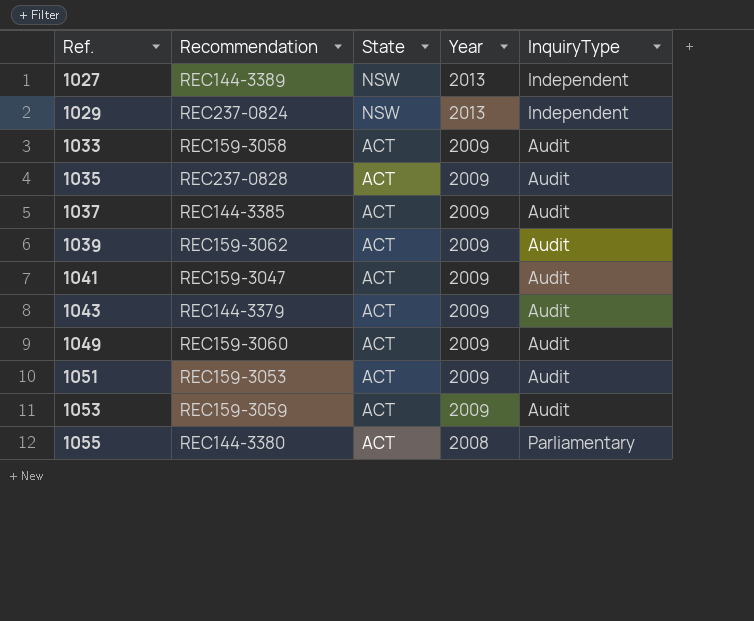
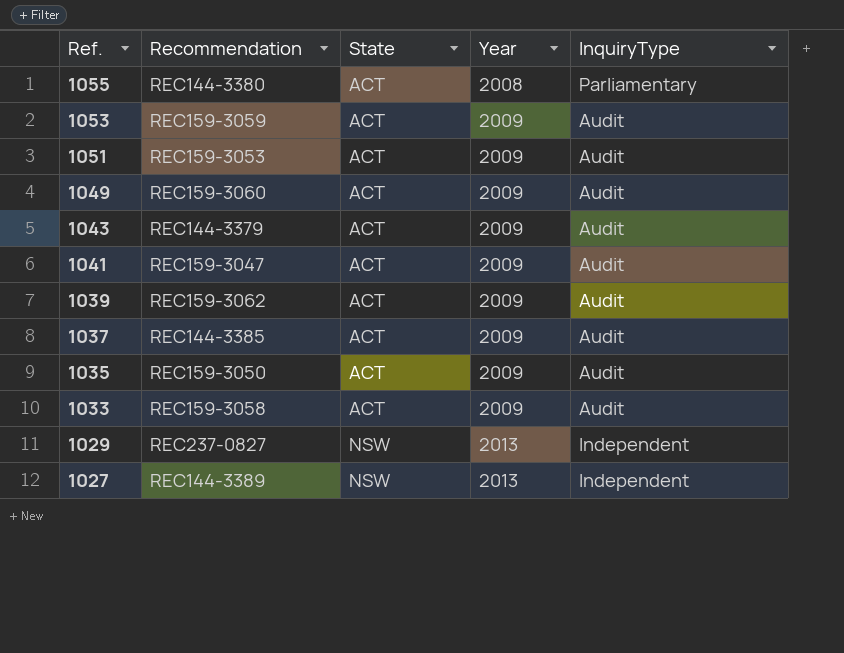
row order: Ref. ascending -> Ref. descending
1035 | Recommendation: REC237-0828 -> REC159-3050
1029 | Recommendation: REC237-0824 -> REC237-0827

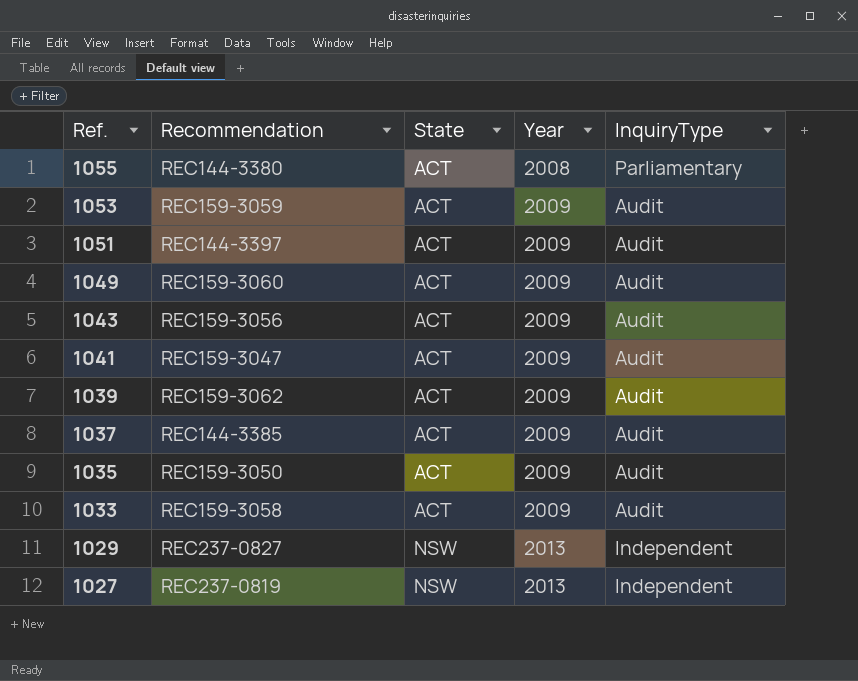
1051 | Recommendation: REC159-3053 -> REC144-3397
1043 | Recommendation: REC144-3379 -> REC159-3056
1027 | Recommendation: REC144-3389 -> REC237-0819

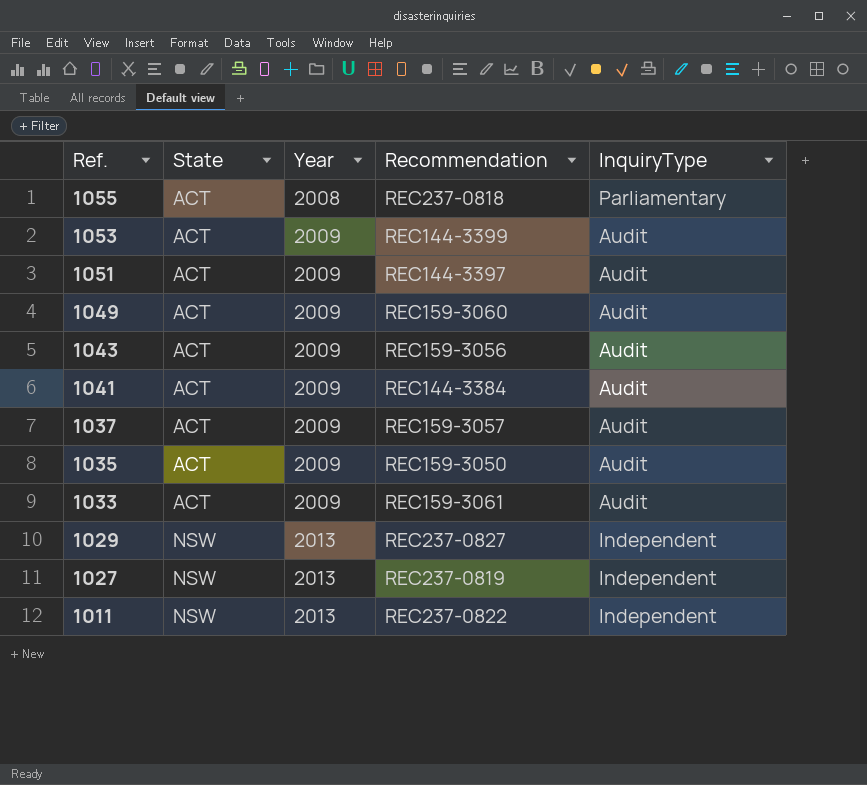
column Recommendation | position: 2 -> 4
row 1039: REC159-3062 | ACT | 2009 | Audit -> none
1055 | Recommendation: REC144-3380 -> REC237-0818
1053 | Recommendation: REC159-3059 -> REC144-3399
1041 | Recommendation: REC159-3047 -> REC144-3384
1037 | Recommendation: REC144-3385 -> REC159-3057
1033 | Recommendation: REC159-3058 -> REC159-3061
row 1011: none -> NSW | 2013 | REC237-0822 | Independent

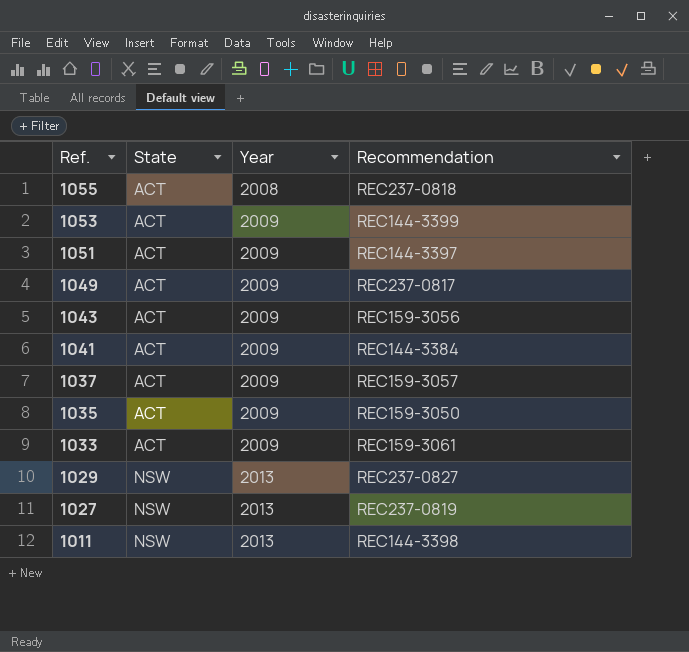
column InquiryType | position: 5 -> none
1049 | Recommendation: REC159-3060 -> REC237-0817
1011 | Recommendation: REC237-0822 -> REC144-3398

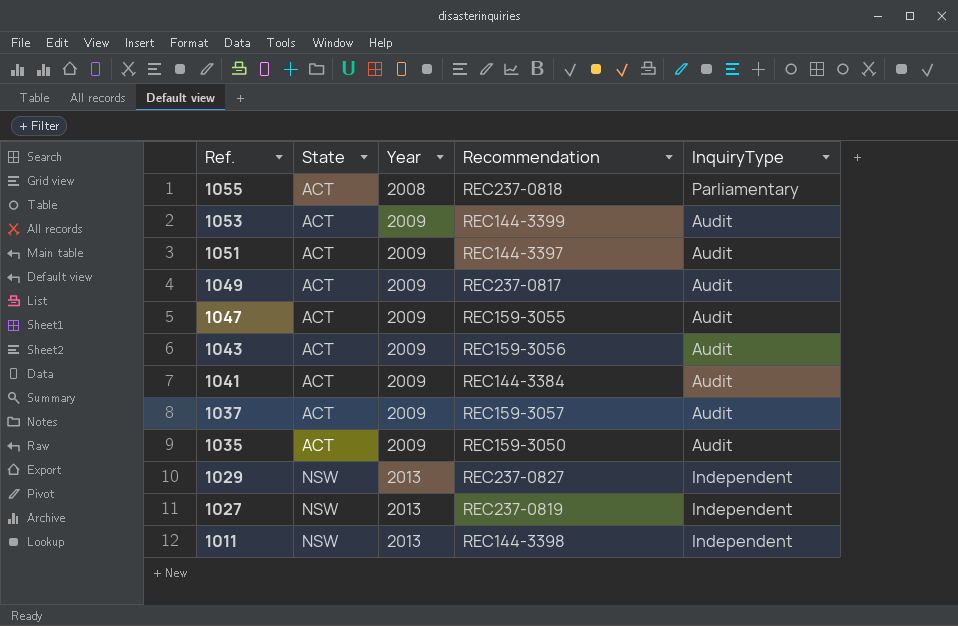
column InquiryType | position: none -> 5
row 1033: ACT | 2009 | REC159-3061 -> none
row 1047: none -> ACT | 2009 | REC159-3055 | Audit

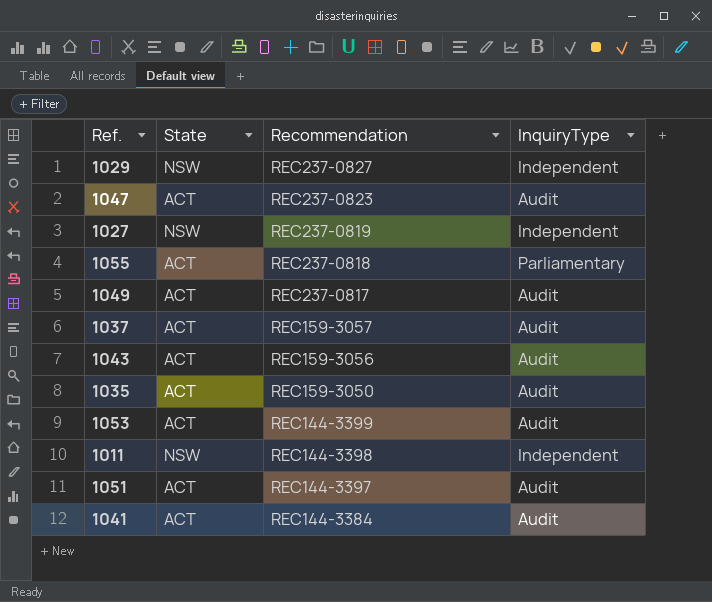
row order: Ref. descending -> Recommendation descending
column Year | position: 3 -> none
1047 | Recommendation: REC159-3055 -> REC237-0823

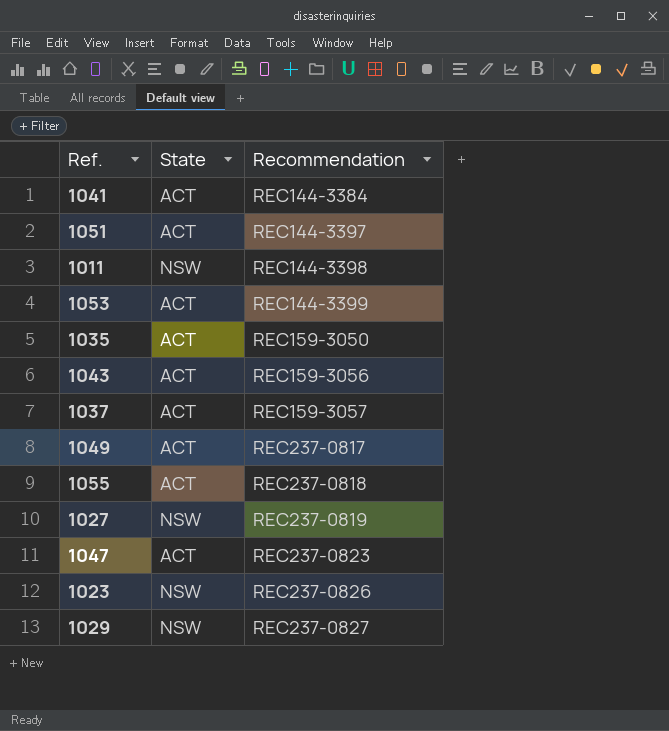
row order: Recommendation descending -> Recommendation ascending
column InquiryType | position: 4 -> none
row 1023: none -> NSW | REC237-0826

